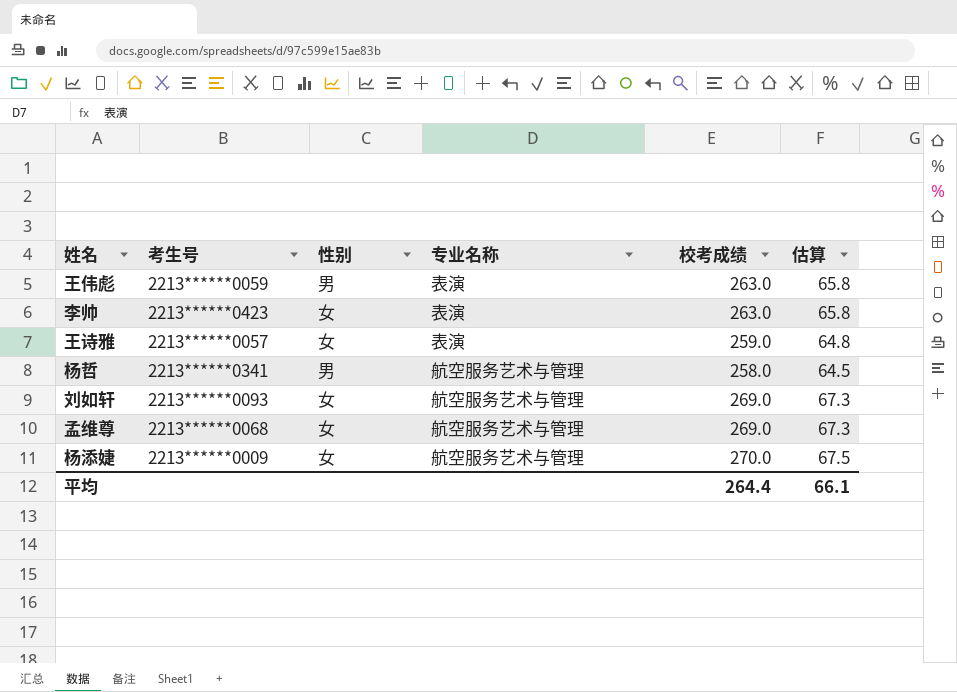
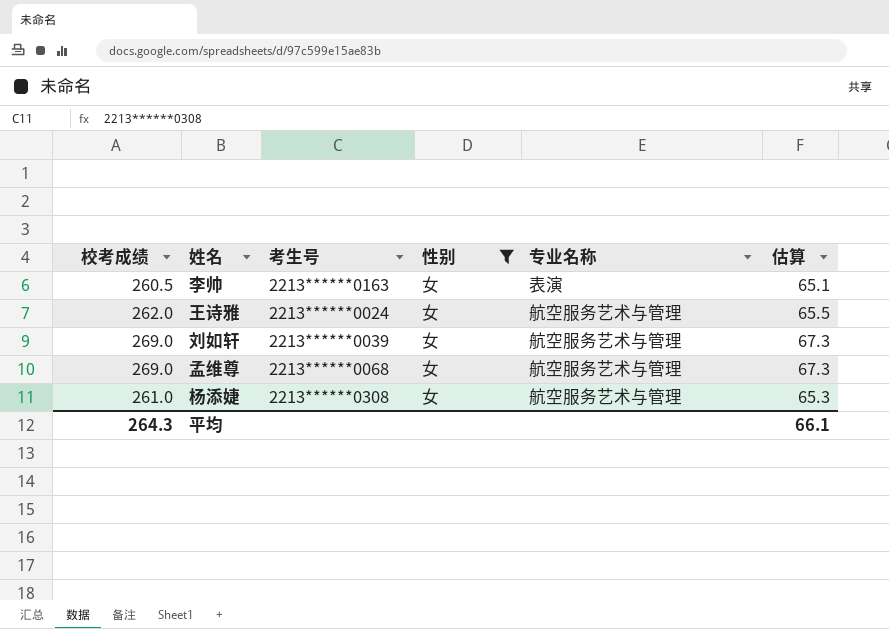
filter: none -> 性别 = 女
column 校考成绩 | position: 5 -> 1
李帅 | 校考成绩: 263.0 -> 260.5
李帅 | 考生号: 2213******0423 -> 2213******0163
李帅 | 估算: 65.8 -> 65.1
王诗雅 | 校考成绩: 259.0 -> 262.0
王诗雅 | 考生号: 2213******0057 -> 2213******0024
王诗雅 | 专业名称: 表演 -> 航空服务艺术与管理
王诗雅 | 估算: 64.8 -> 65.5
刘如轩 | 考生号: 2213******0093 -> 2213******0039
杨添婕 | 校考成绩: 270.0 -> 261.0
杨添婕 | 考生号: 2213******0009 -> 2213******0308
杨添婕 | 估算: 67.5 -> 65.3
平均 | 校考成绩: 264.4 -> 264.3

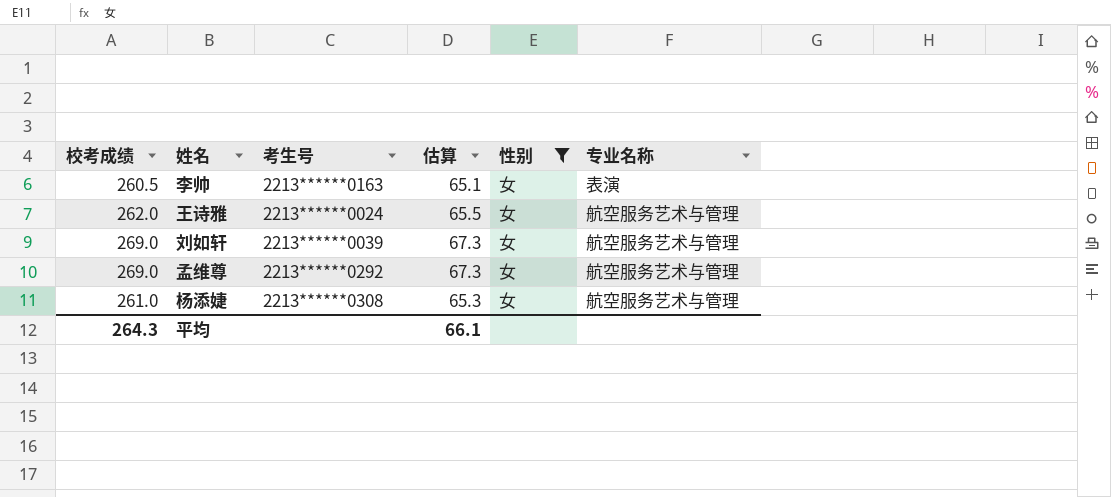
column 估算 | position: 6 -> 4
孟维尊 | 考生号: 2213******0068 -> 2213******0292

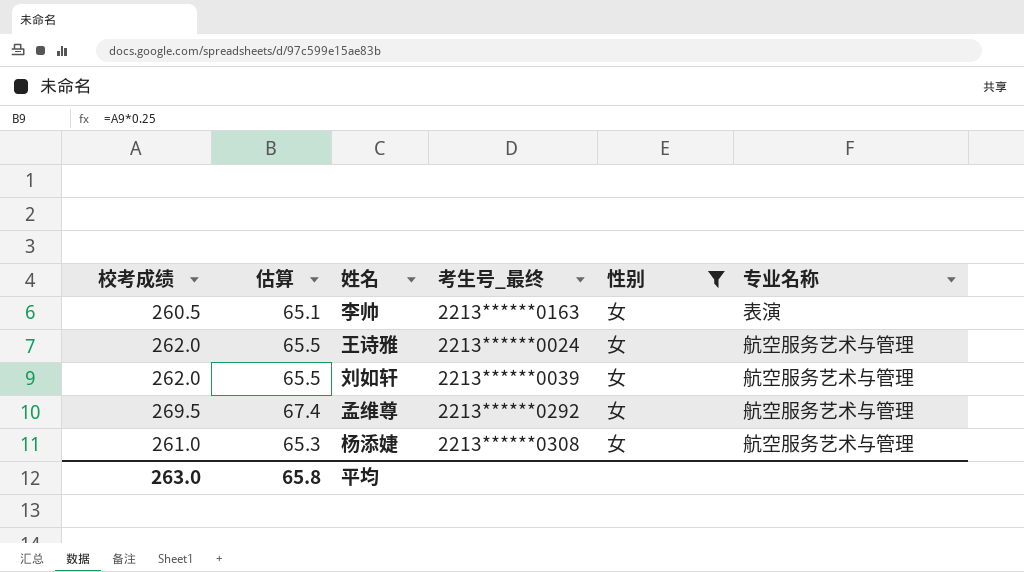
column 估算 | position: 4 -> 2
column name: 考生号 -> 考生号_最终
刘如轩 | 校考成绩: 269.0 -> 262.0
刘如轩 | 估算: 67.3 -> 65.5
孟维尊 | 校考成绩: 269.0 -> 269.5
孟维尊 | 估算: 67.3 -> 67.4
平均 | 校考成绩: 264.3 -> 263.0
平均 | 估算: 66.1 -> 65.8

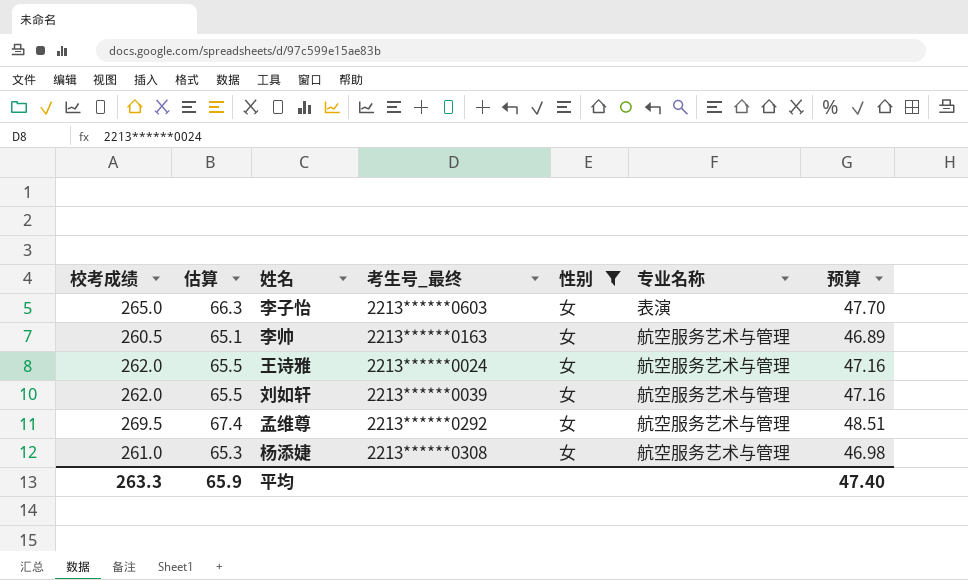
column 预算 | formula: none -> [校考成绩] * 0.18
row 李子怡: none -> 265.0 | 66.3 | 2213******0603 | 女 | 表演 | 47.70
李帅 | 专业名称: 表演 -> 航空服务艺术与管理
平均 | 校考成绩: 263.0 -> 263.3
平均 | 估算: 65.8 -> 65.9

